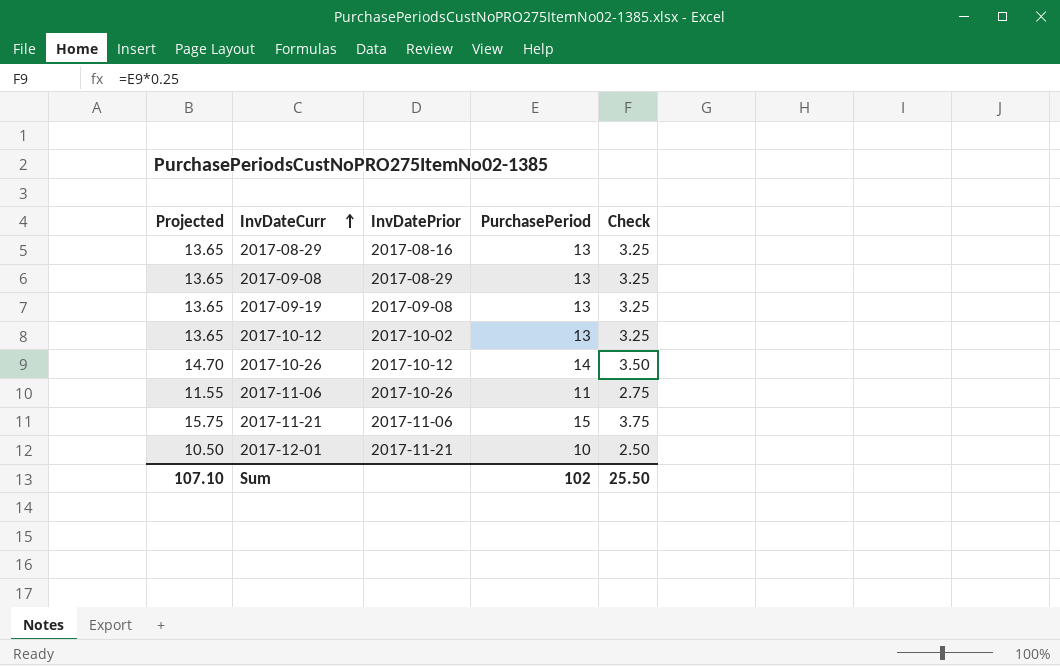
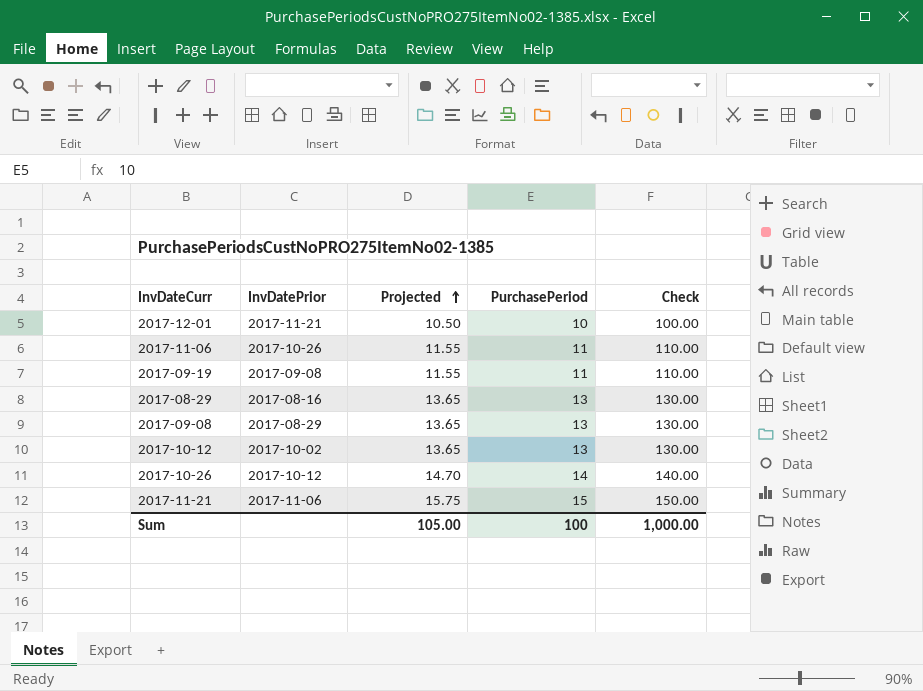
row order: InvDateCurr ascending -> Projected ascending
column Projected | position: 1 -> 3
column Check | formula: [PurchasePeriod] * 0.25 -> [PurchasePeriod] * 10
2017-09-19 | Projected: 13.65 -> 11.55
2017-09-19 | PurchasePeriod: 13 -> 11
Sum | Projected: 107.10 -> 105.00
Sum | PurchasePeriod: 102 -> 100
Sum | Check: 25.50 -> 1,000.00

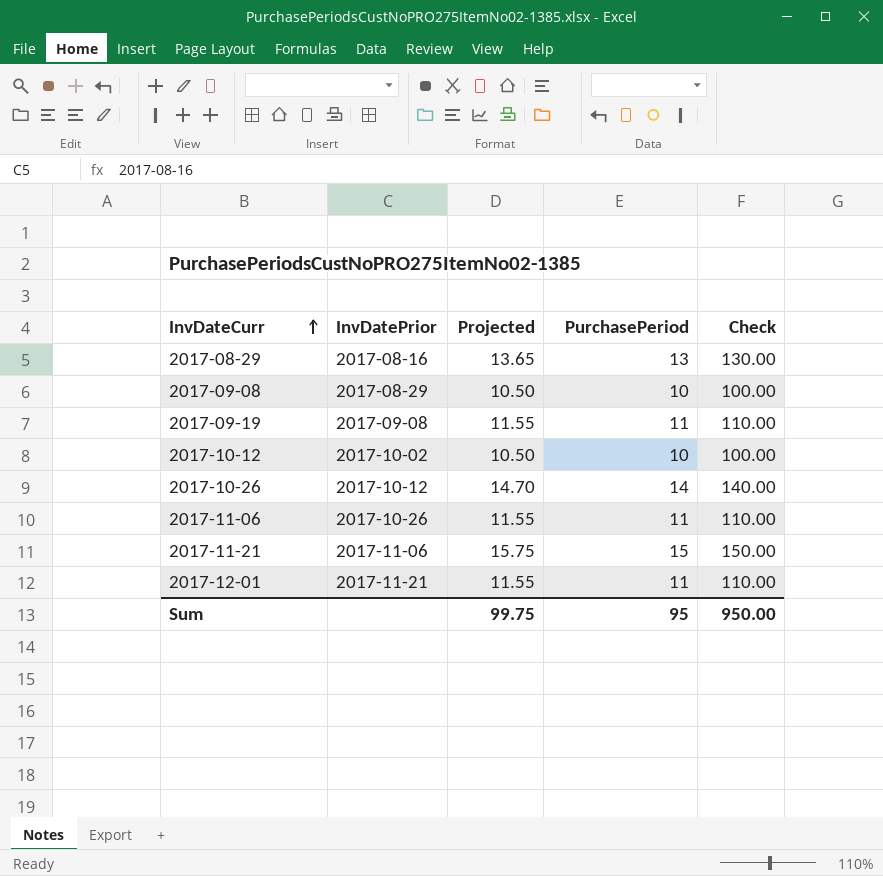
row order: Projected ascending -> InvDateCurr ascending
2017-09-08 | Projected: 13.65 -> 10.50
2017-09-08 | PurchasePeriod: 13 -> 10
2017-09-08 | Check: 130.00 -> 100.00
2017-10-12 | Projected: 13.65 -> 10.50
2017-10-12 | PurchasePeriod: 13 -> 10
2017-10-12 | Check: 130.00 -> 100.00
2017-12-01 | Projected: 10.50 -> 11.55
2017-12-01 | PurchasePeriod: 10 -> 11
2017-12-01 | Check: 100.00 -> 110.00
Sum | Projected: 105.00 -> 99.75
Sum | PurchasePeriod: 100 -> 95
Sum | Check: 1,000.00 -> 950.00

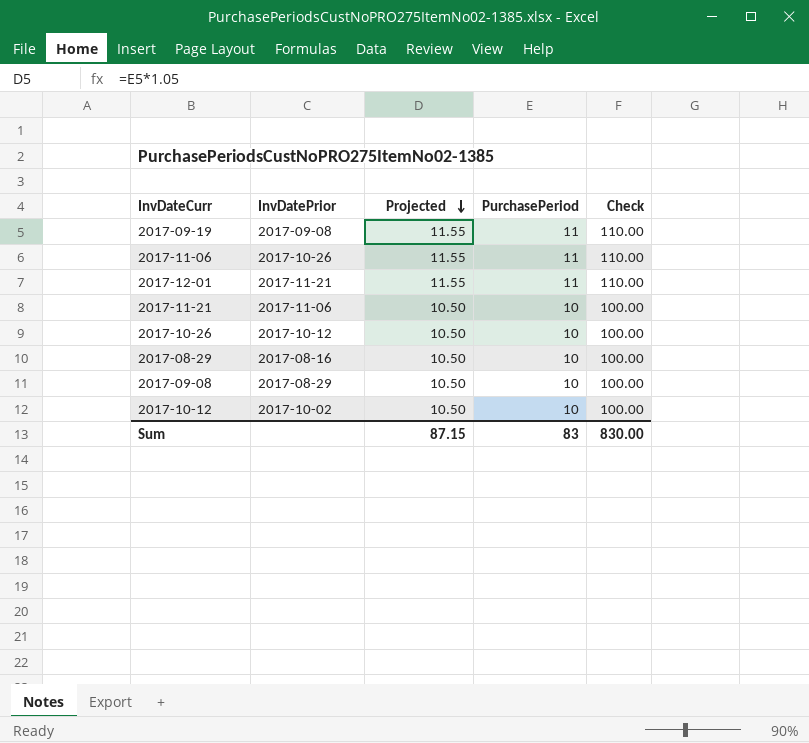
row order: InvDateCurr ascending -> Projected descending
2017-11-21 | Projected: 15.75 -> 10.50
2017-11-21 | PurchasePeriod: 15 -> 10
2017-11-21 | Check: 150.00 -> 100.00
2017-10-26 | Projected: 14.70 -> 10.50
2017-10-26 | PurchasePeriod: 14 -> 10
2017-10-26 | Check: 140.00 -> 100.00
2017-08-29 | Projected: 13.65 -> 10.50
2017-08-29 | PurchasePeriod: 13 -> 10
2017-08-29 | Check: 130.00 -> 100.00
Sum | Projected: 99.75 -> 87.15
Sum | PurchasePeriod: 95 -> 83
Sum | Check: 950.00 -> 830.00

